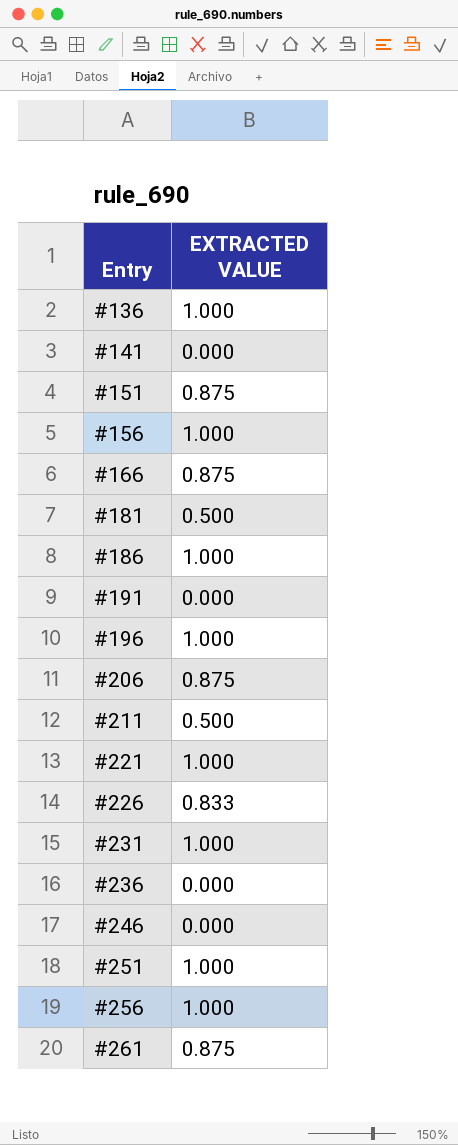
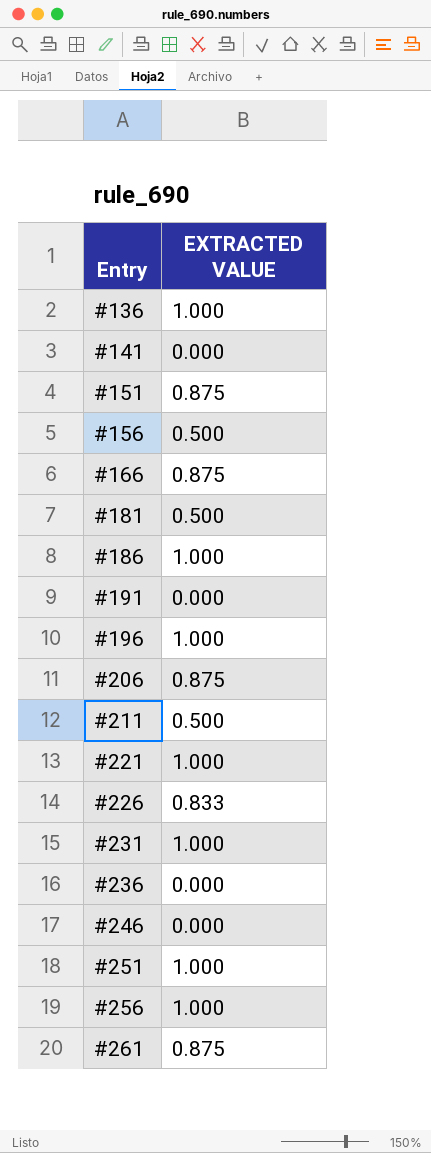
#156 | EXTRACTED VALUE: 1.000 -> 0.500

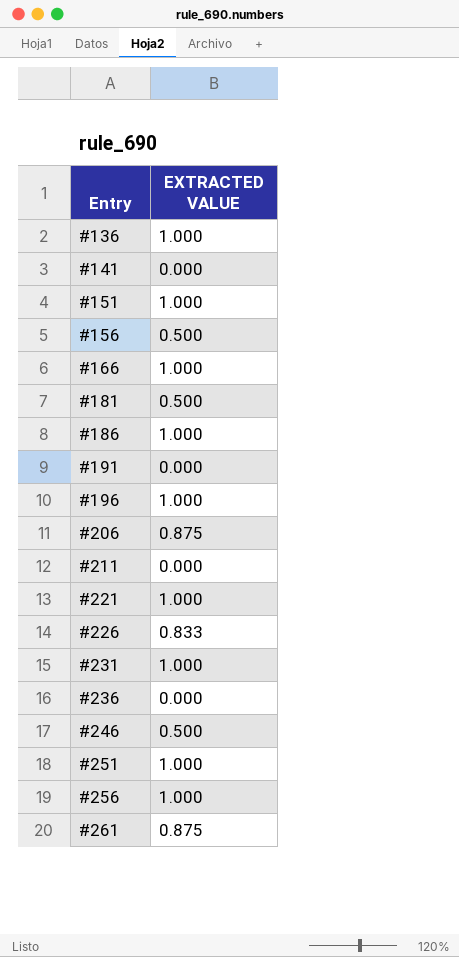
#151 | EXTRACTED VALUE: 0.875 -> 1.000
#166 | EXTRACTED VALUE: 0.875 -> 1.000
#211 | EXTRACTED VALUE: 0.500 -> 0.000
#246 | EXTRACTED VALUE: 0.000 -> 0.500

